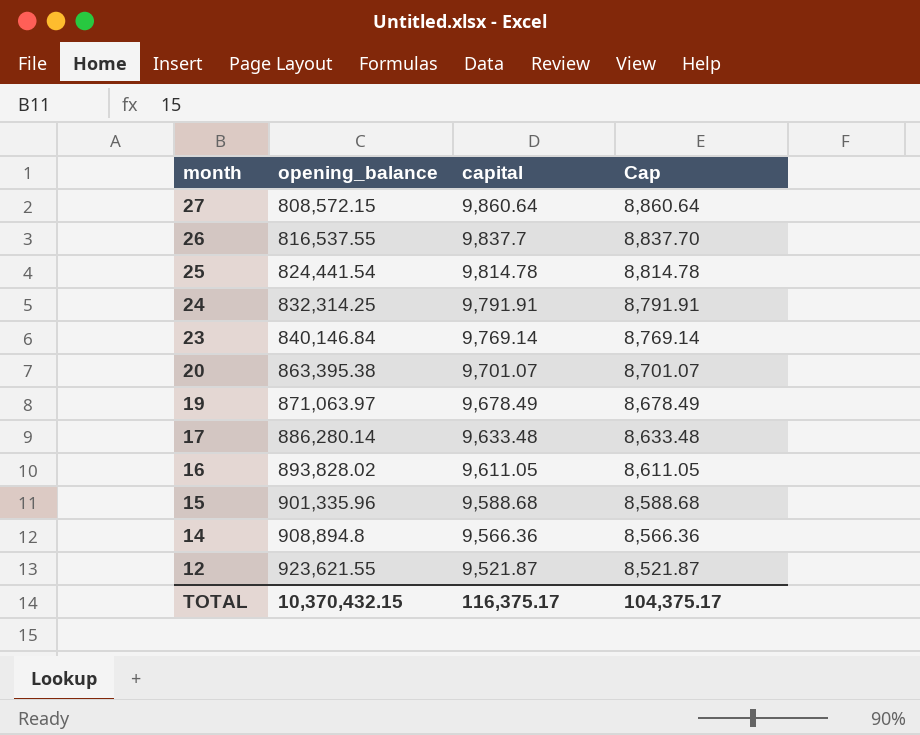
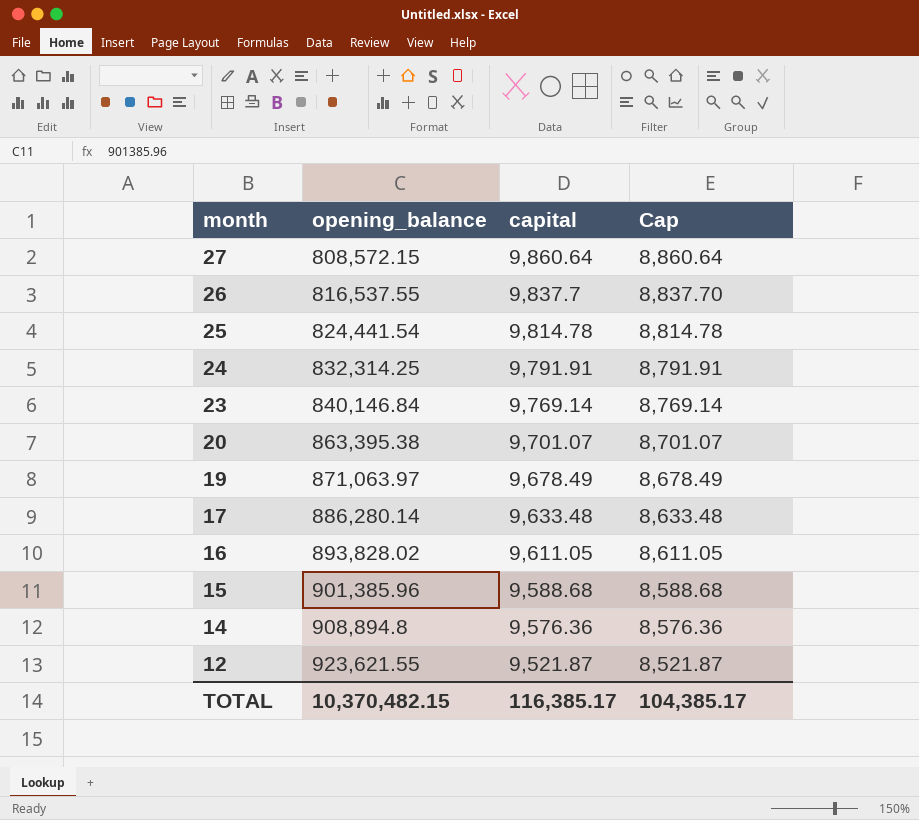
15 | opening_balance: 901,335.96 -> 901,385.96
14 | capital: 9,566.36 -> 9,576.36
14 | Cap: 8,566.36 -> 8,576.36
TOTAL | opening_balance: 10,370,432.15 -> 10,370,482.15
TOTAL | capital: 116,375.17 -> 116,385.17
TOTAL | Cap: 104,375.17 -> 104,385.17

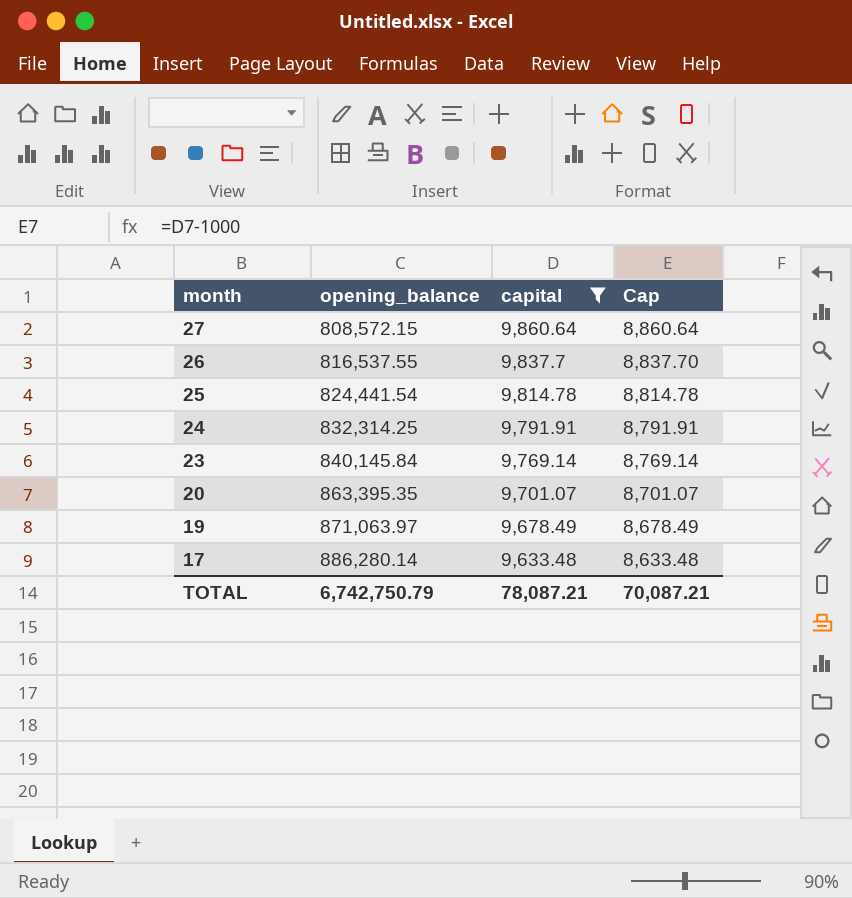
filter: none -> capital >= 9,633.48
23 | opening_balance: 840,146.84 -> 840,145.84
20 | opening_balance: 863,395.38 -> 863,395.35
TOTAL | opening_balance: 10,370,482.15 -> 6,742,750.79
TOTAL | capital: 116,385.17 -> 78,087.21
TOTAL | Cap: 104,385.17 -> 70,087.21

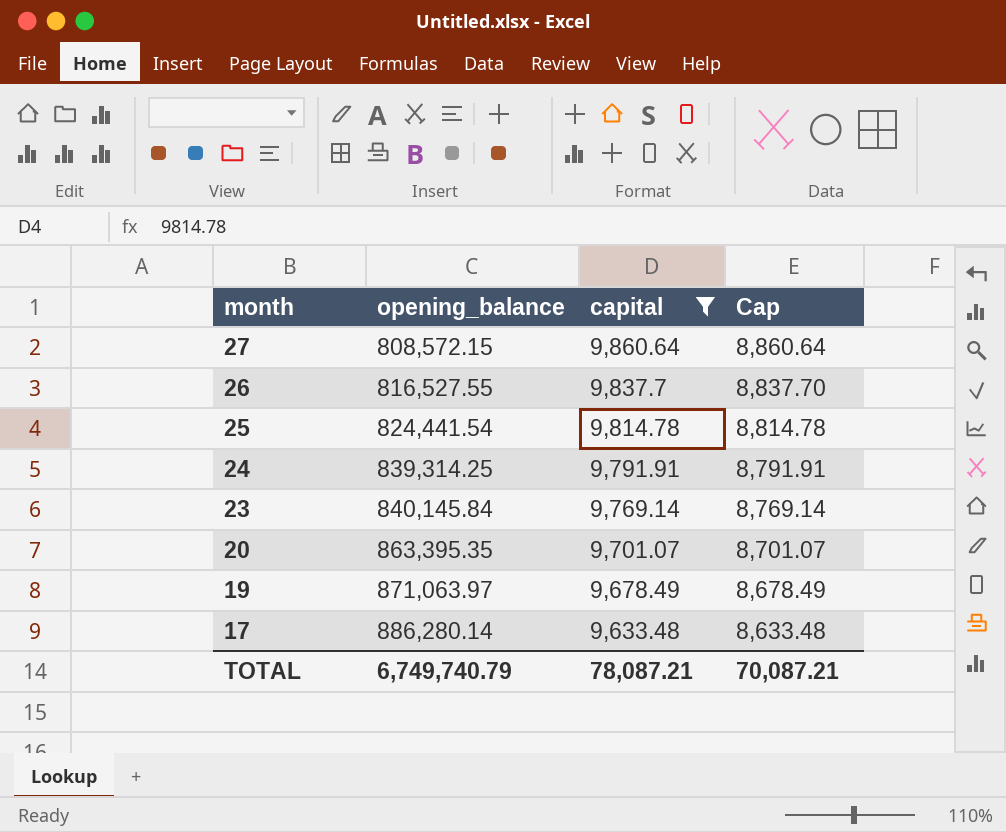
26 | opening_balance: 816,537.55 -> 816,527.55
24 | opening_balance: 832,314.25 -> 839,314.25
TOTAL | opening_balance: 6,742,750.79 -> 6,749,740.79

